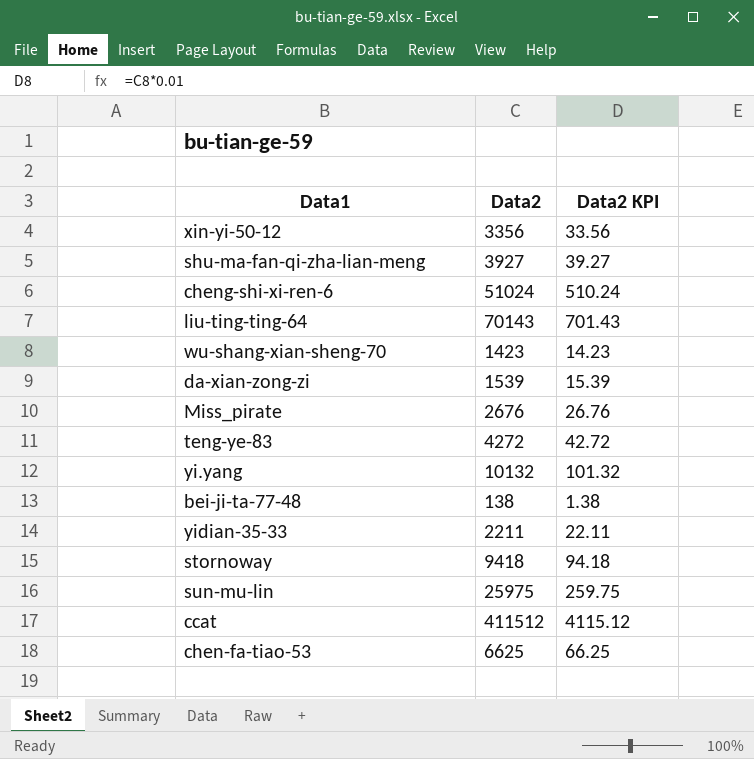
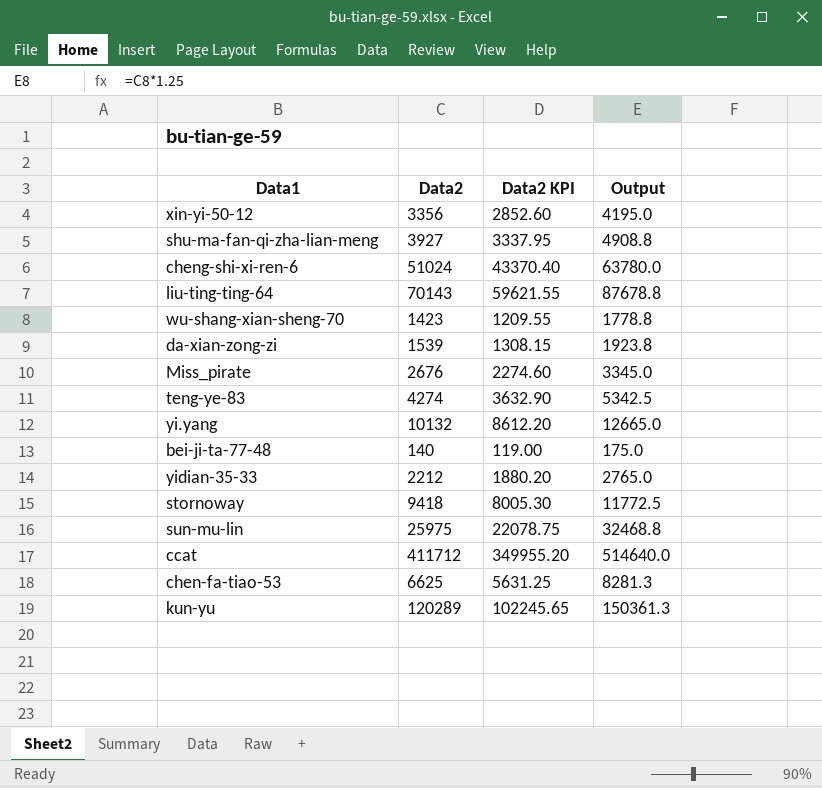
column Data2 KPI | formula: [Data2] * 0.01 -> [Data2] * 0.85
column Output | formula: none -> [Data2] * 1.25
teng-ye-83 | Data2: 4272 -> 4274
bei-ji-ta-77-48 | Data2: 138 -> 140
yidian-35-33 | Data2: 2211 -> 2212
ccat | Data2: 411512 -> 411712
row kun-yu: none -> 120289 | 102245.65 | 150361.3

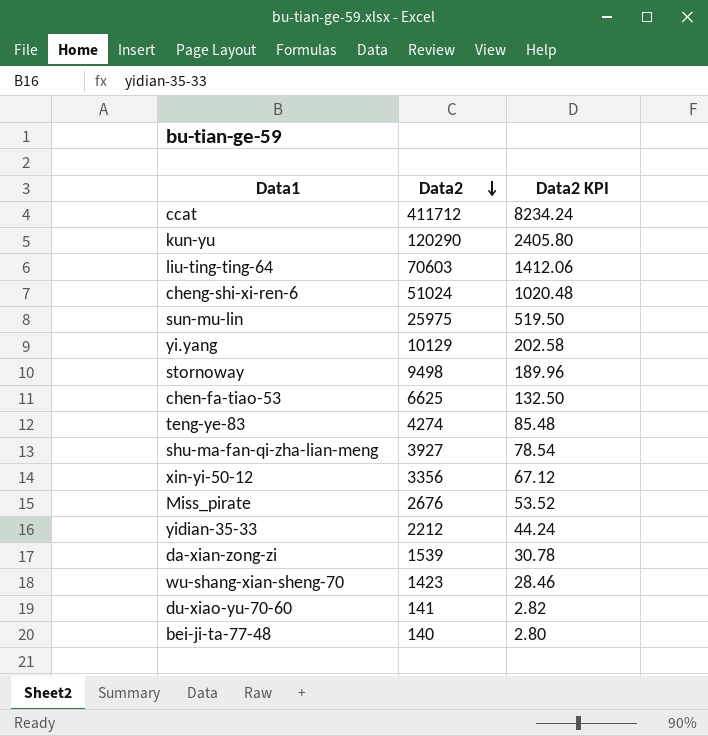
row order: none -> Data2 descending
column Output | formula: [Data2] * 1.25 -> none
column Data2 KPI | formula: [Data2] * 0.85 -> [Data2] * 0.02
kun-yu | Data2: 120289 -> 120290
liu-ting-ting-64 | Data2: 70143 -> 70603
yi.yang | Data2: 10132 -> 10129
stornoway | Data2: 9418 -> 9498
row du-xiao-yu-70-60: none -> 141 | 2.82

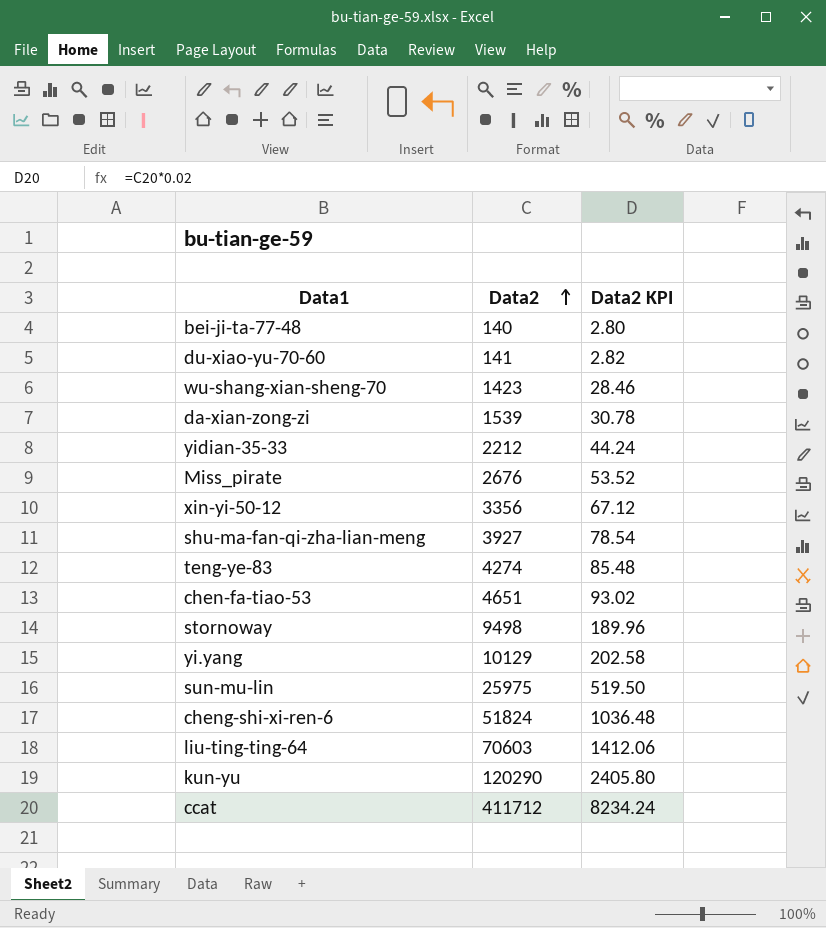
row order: Data2 descending -> Data2 ascending
chen-fa-tiao-53 | Data2: 6625 -> 4651
chen-fa-tiao-53 | Data2 KPI: 132.50 -> 93.02
cheng-shi-xi-ren-6 | Data2: 51024 -> 51824
cheng-shi-xi-ren-6 | Data2 KPI: 1020.48 -> 1036.48

